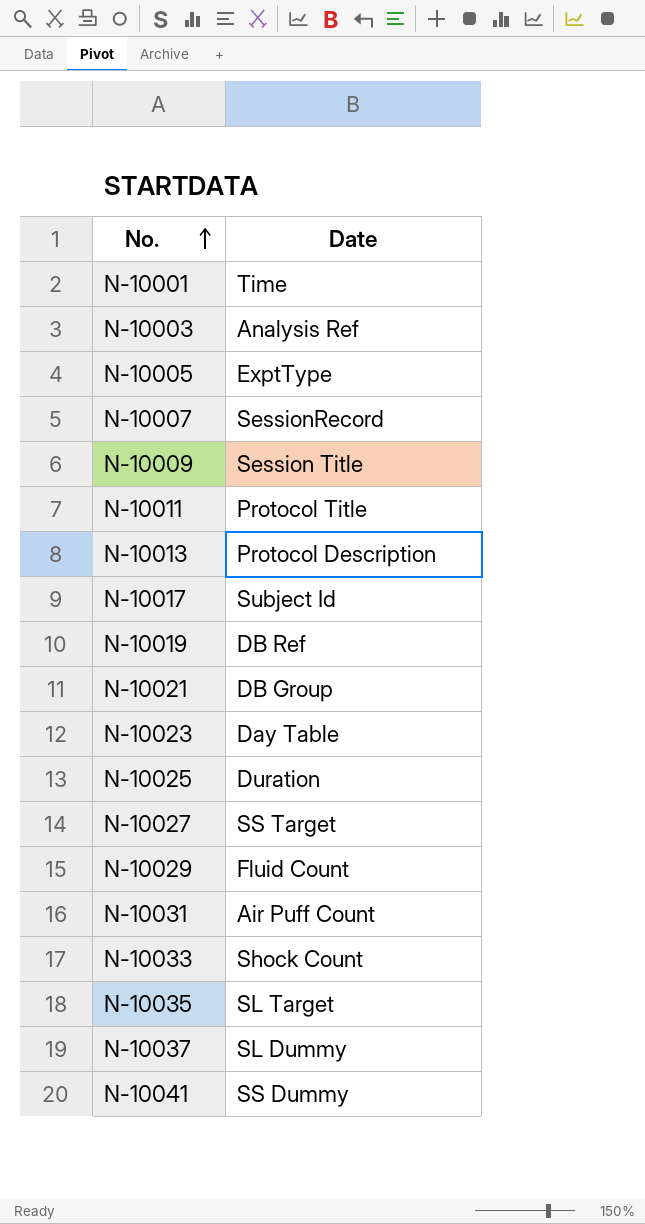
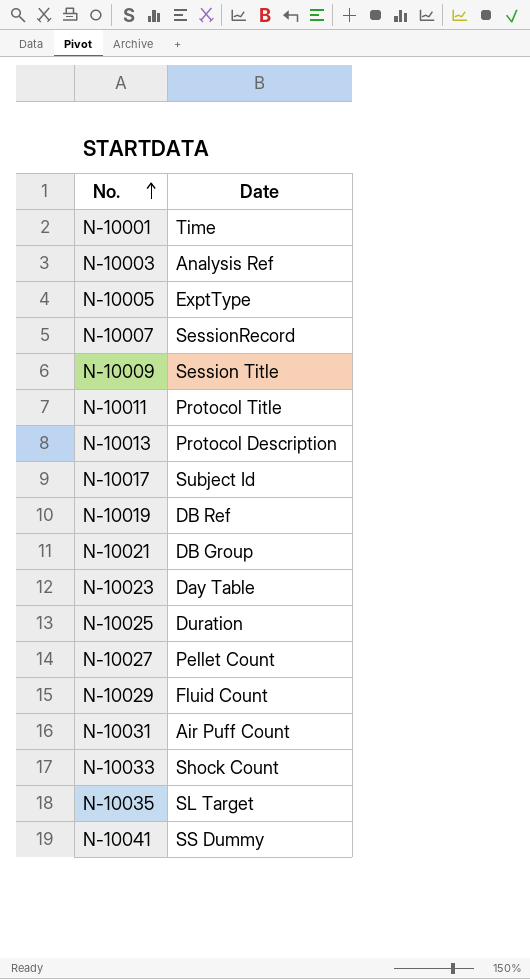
row N-10037: SL Dummy -> none
N-10027 | Date: SS Target -> Pellet Count

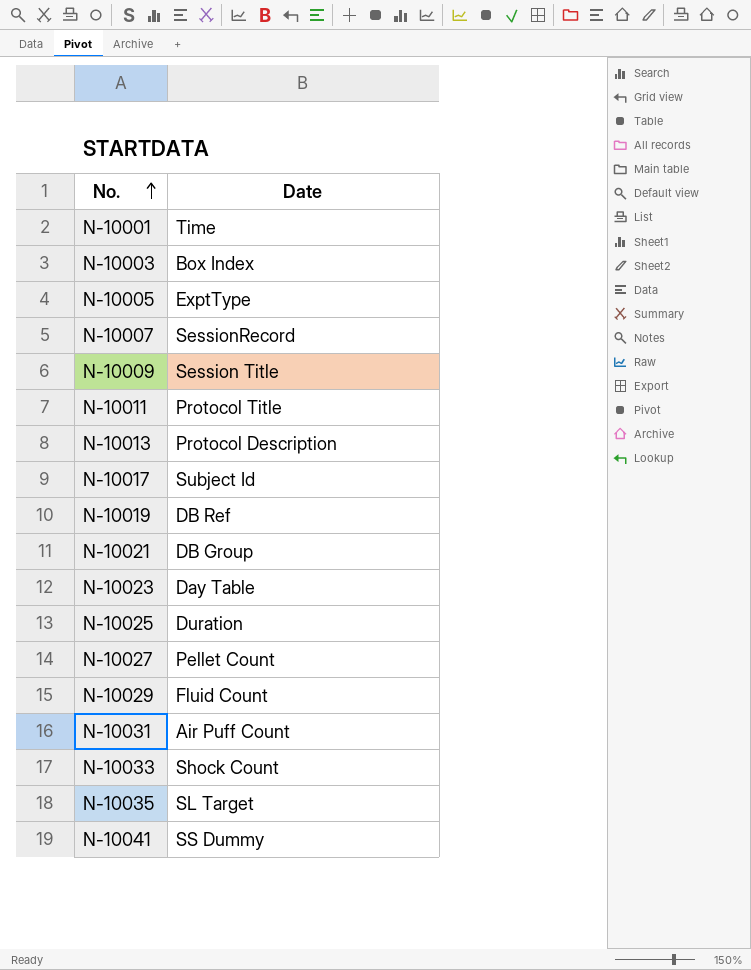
N-10003 | Date: Analysis Ref -> Box Index

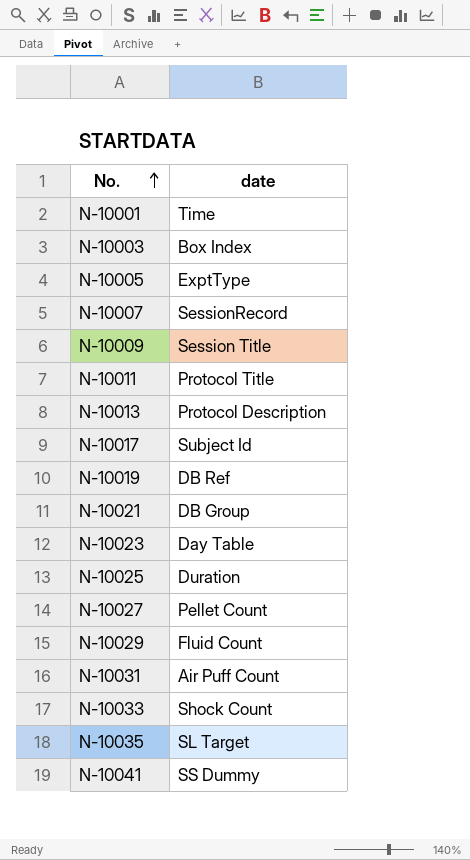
column name: Date -> date

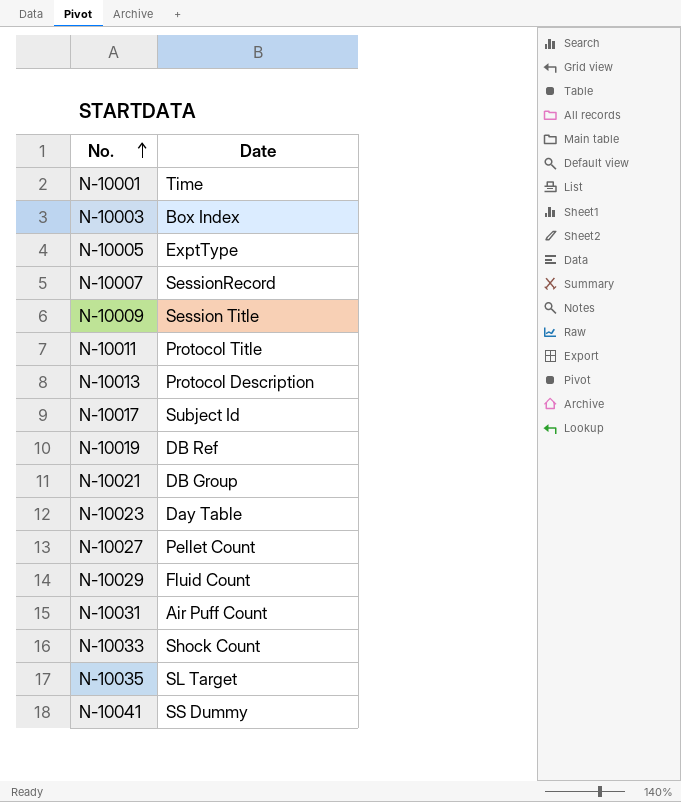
column name: date -> Date
row N-10025: Duration -> none

